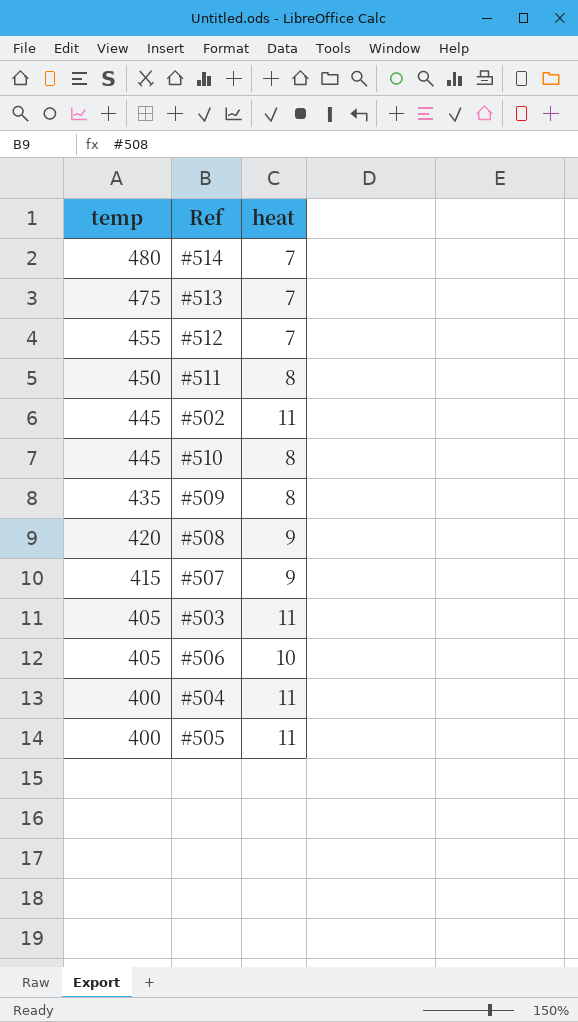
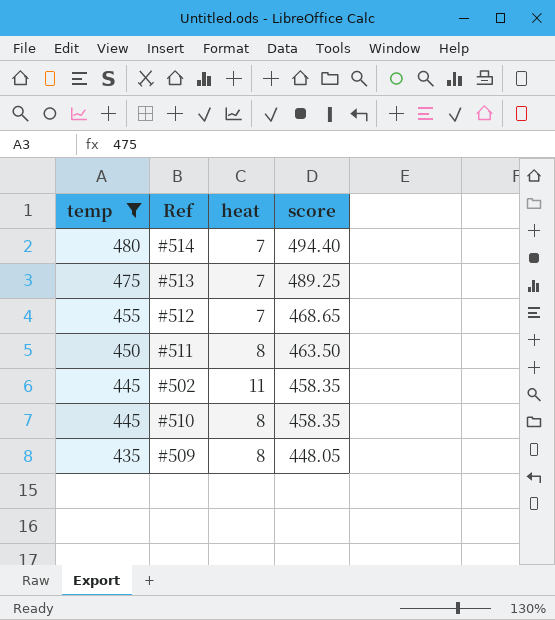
filter: none -> temp >= 435
column score | formula: none -> [temp] * 1.03

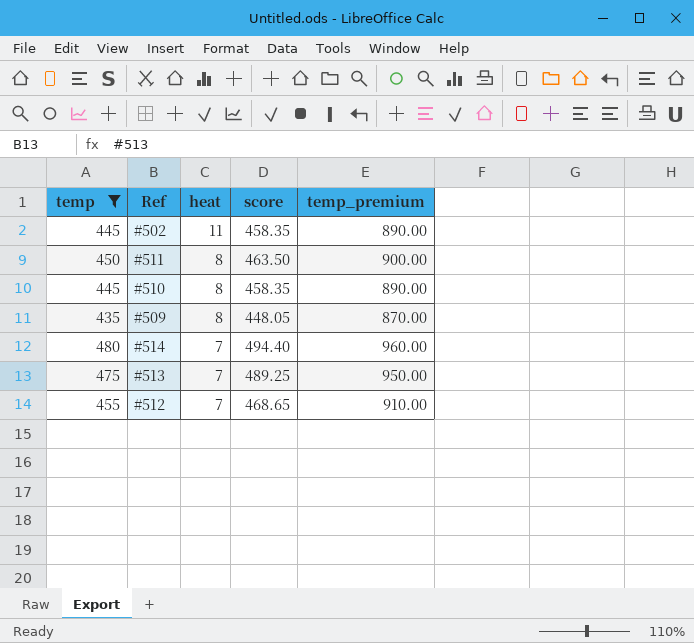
row order: temp descending -> heat descending
column temp_premium | formula: none -> [temp] * 2

